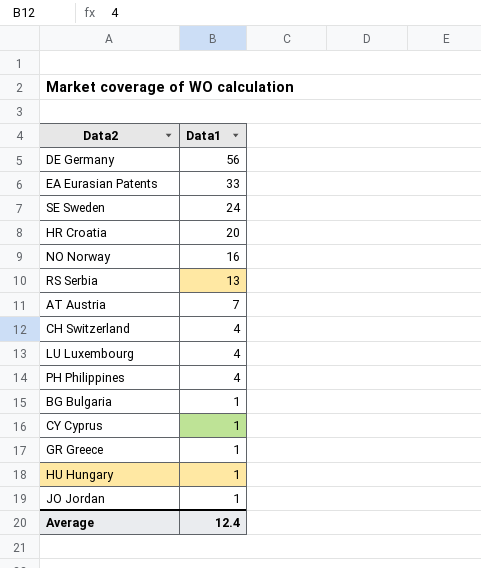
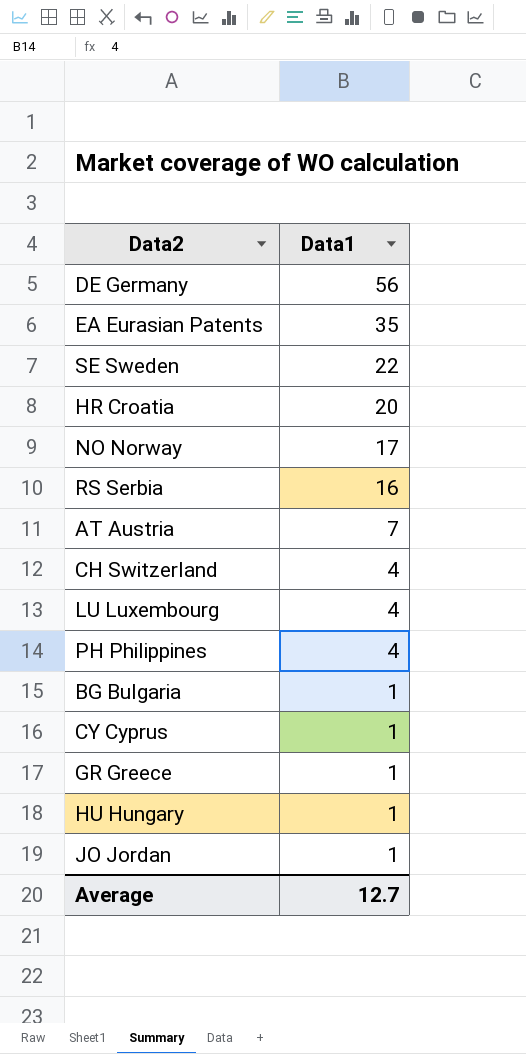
EA Eurasian Patents | Data1: 33 -> 35
SE Sweden | Data1: 24 -> 22
NO Norway | Data1: 16 -> 17
RS Serbia | Data1: 13 -> 16
Average | Data1: 12.4 -> 12.7

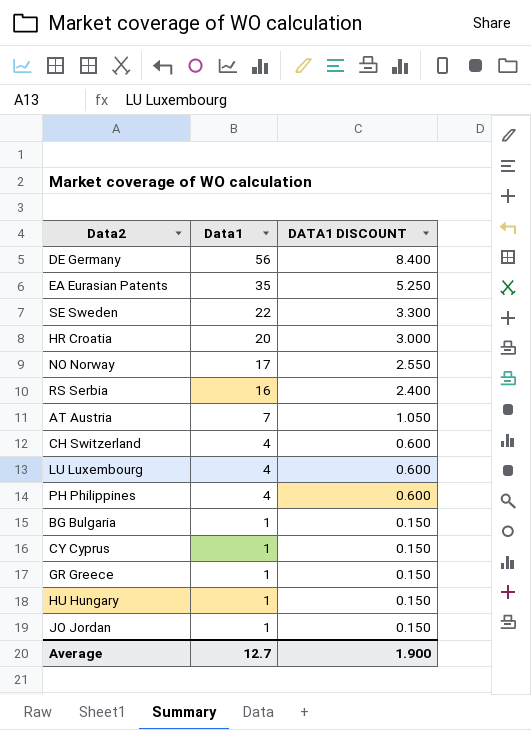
column DATA1 DISCOUNT | formula: none -> [Data1] * 0.15

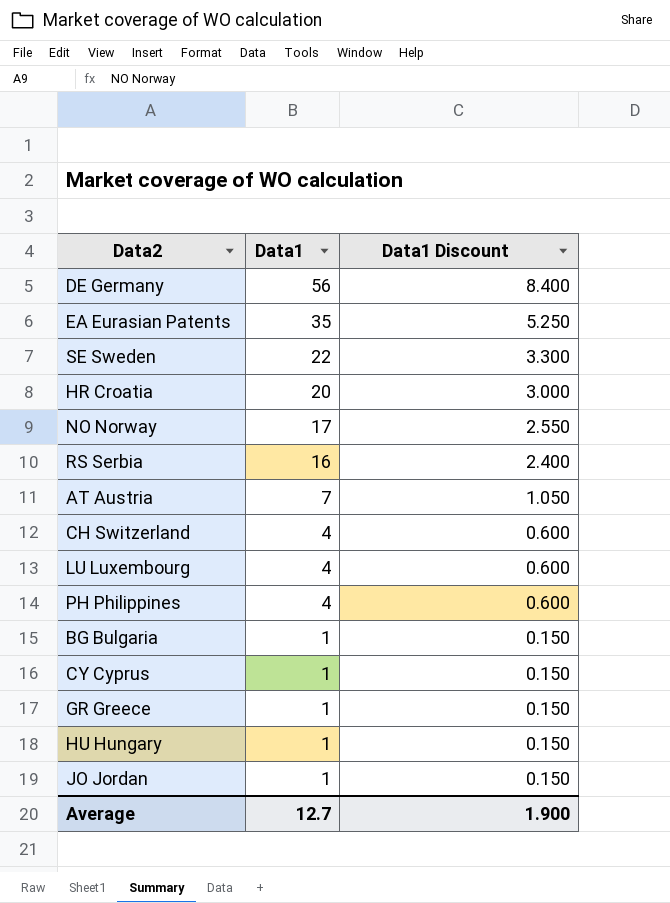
column name: DATA1 DISCOUNT -> Data1 Discount

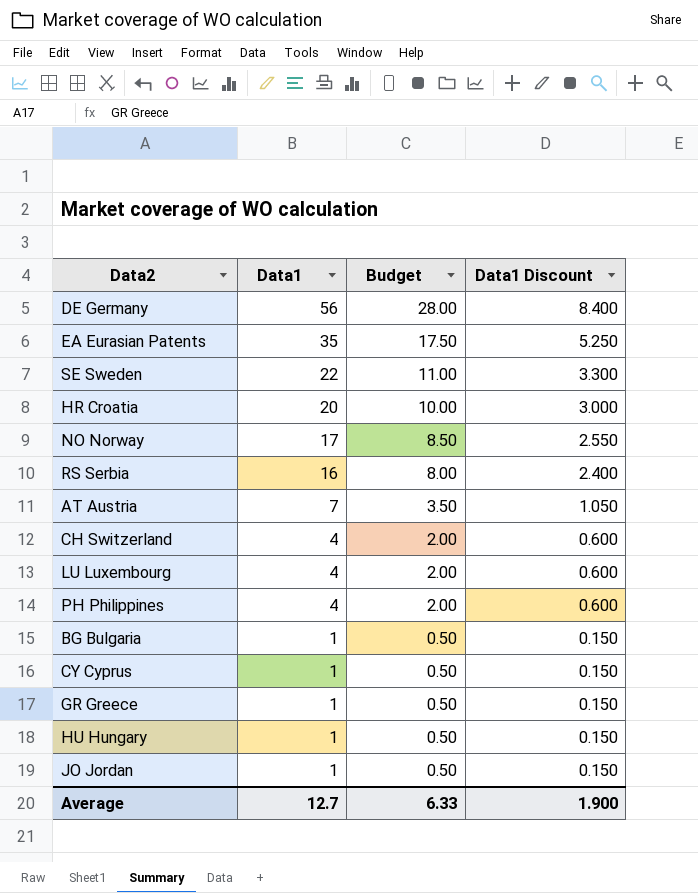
column Budget | formula: none -> [Data1] * 0.5

